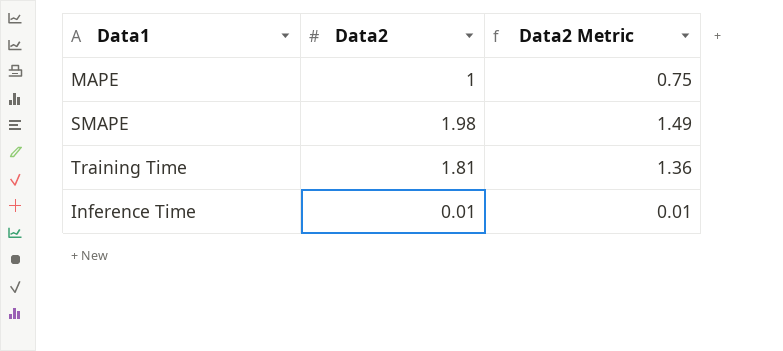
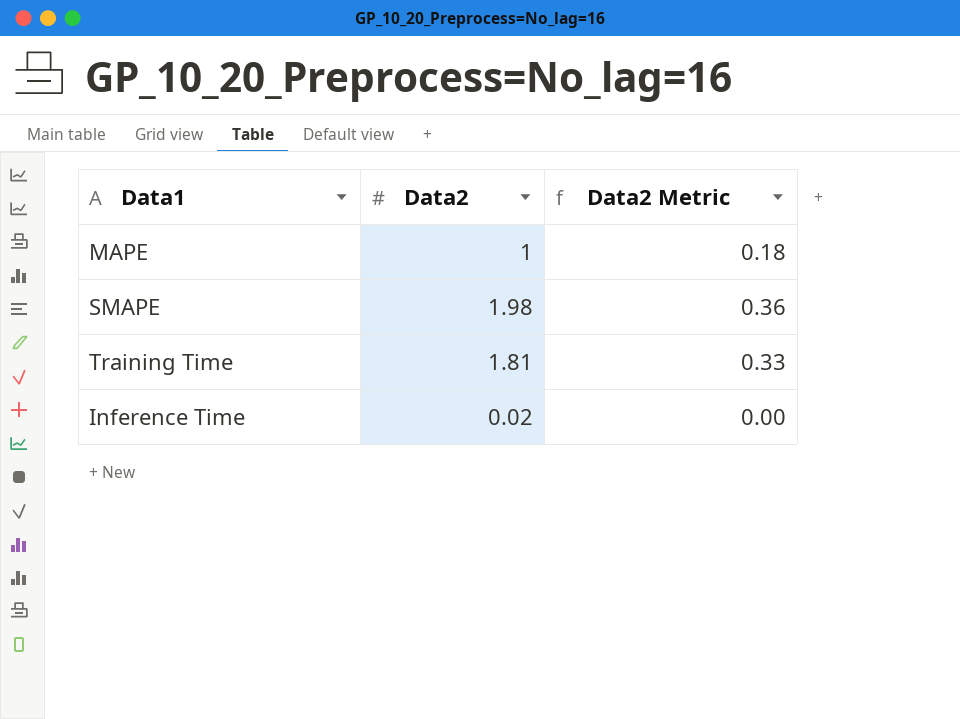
column Data2 Metric | formula: [Data2] * 0.75 -> [Data2] * 0.18
Inference Time | Data2: 0.01 -> 0.02

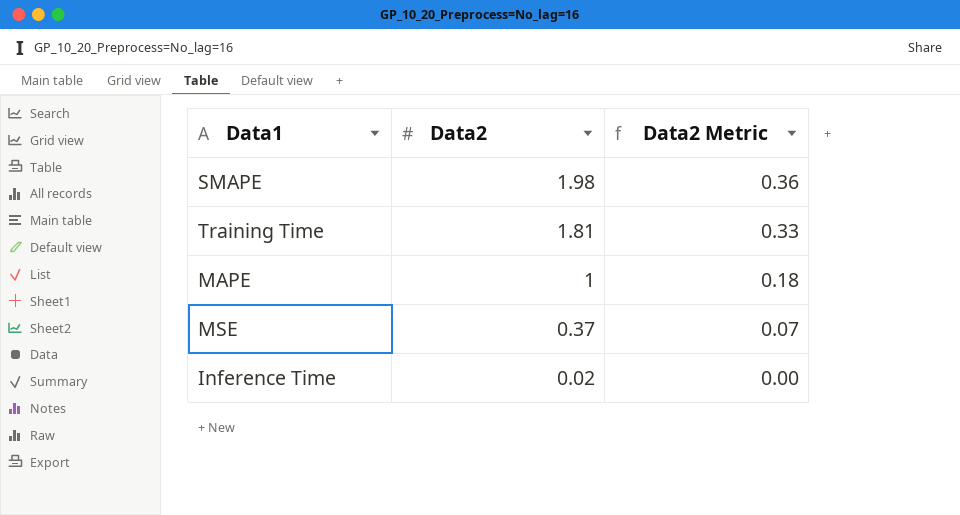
row order: none -> Data2 descending
row MSE: none -> 0.37 | 0.07

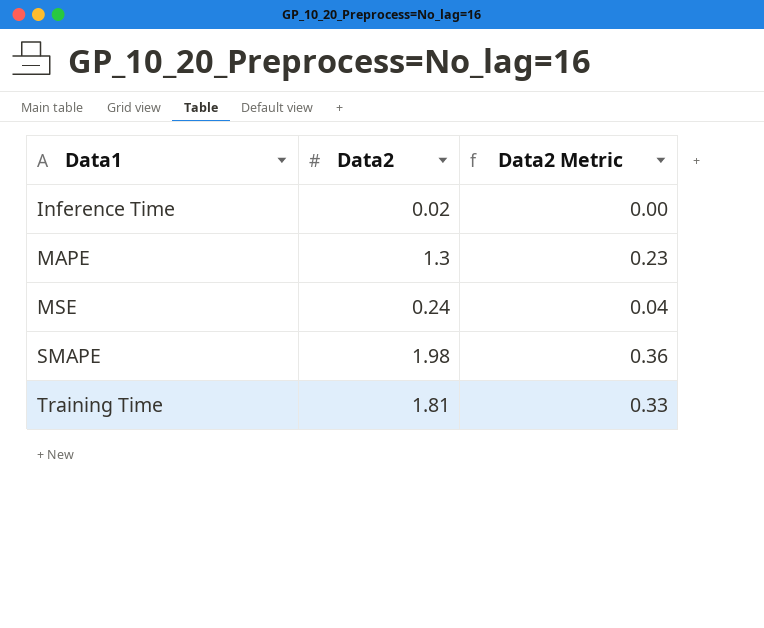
row order: Data2 descending -> Data1 ascending
MAPE | Data2: 1 -> 1.3
MAPE | Data2 Metric: 0.18 -> 0.23
MSE | Data2: 0.37 -> 0.24
MSE | Data2 Metric: 0.07 -> 0.04

